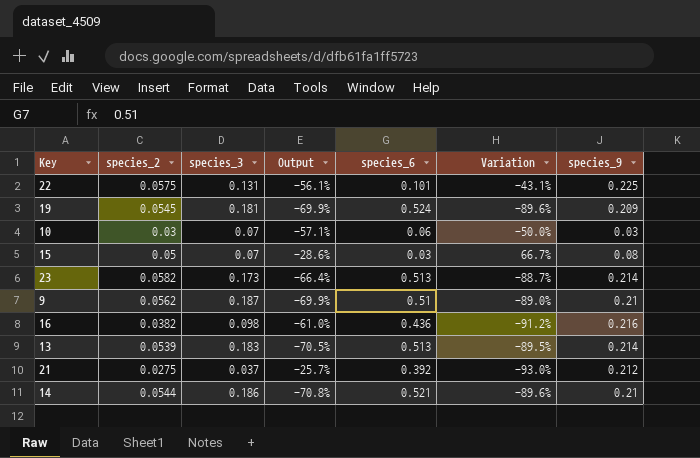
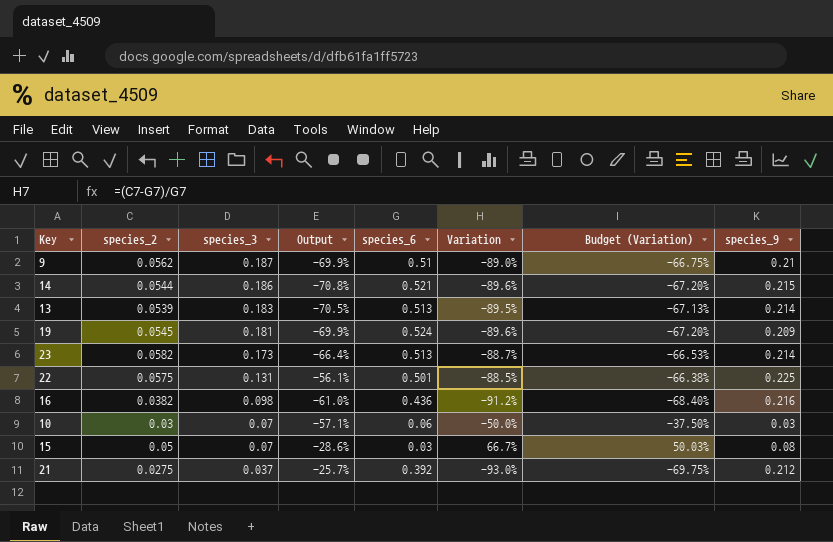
row order: none -> species_3 descending
column Budget (Variation) | formula: none -> [Variation] * 0.75
14 | species_9: 0.21 -> 0.215
22 | species_6: 0.101 -> 0.501
22 | Variation: -43.1% -> -88.5%

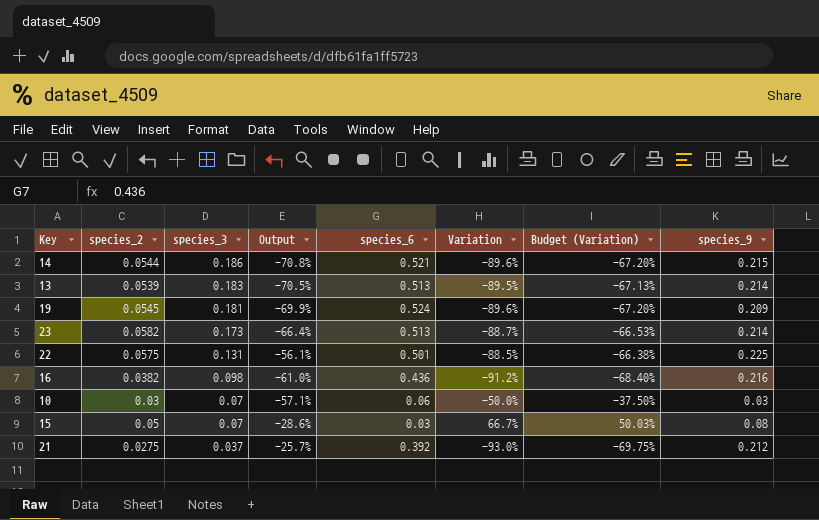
row 9: 0.0562 | 0.187 | -69.9% | 0.51 | -89.0% | -66.75% | 0.21 -> none

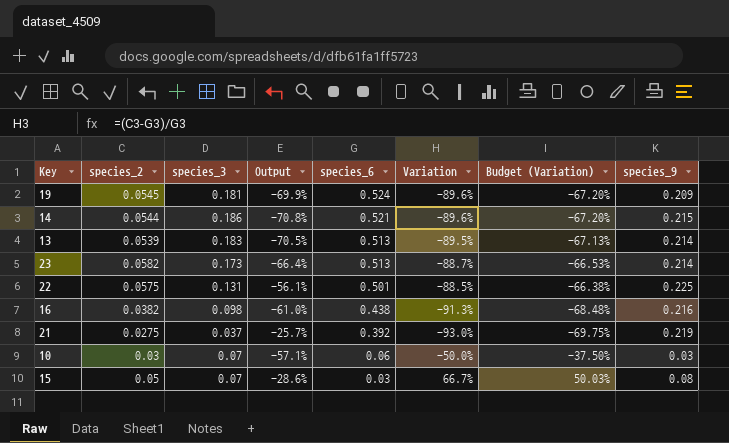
row order: species_3 descending -> species_6 descending
16 | species_6: 0.436 -> 0.438
16 | Variation: -91.2% -> -91.3%
16 | Budget (Variation): -68.40% -> -68.48%
21 | species_9: 0.212 -> 0.219

